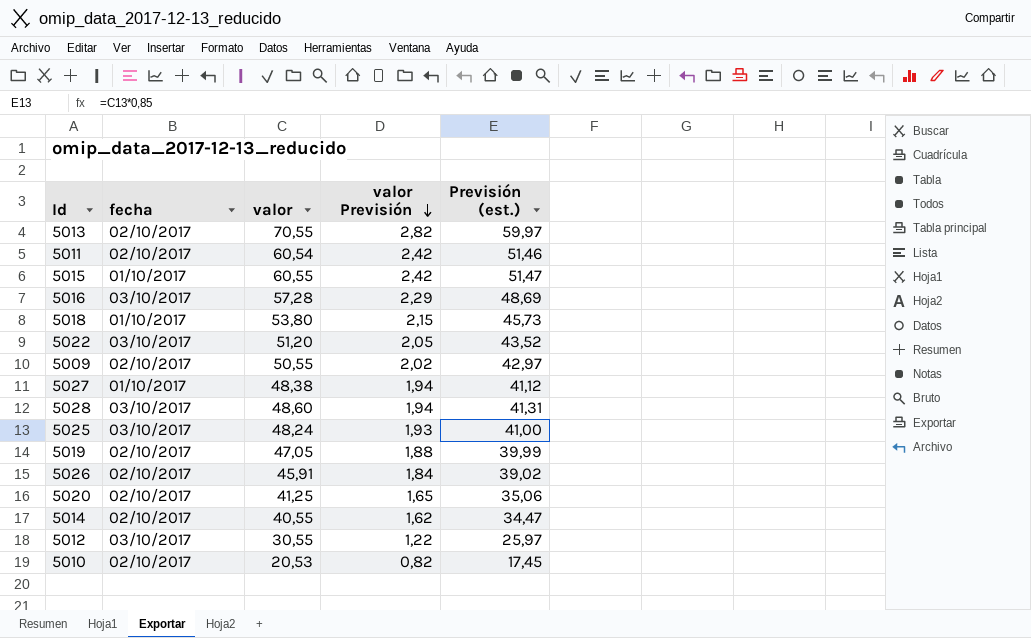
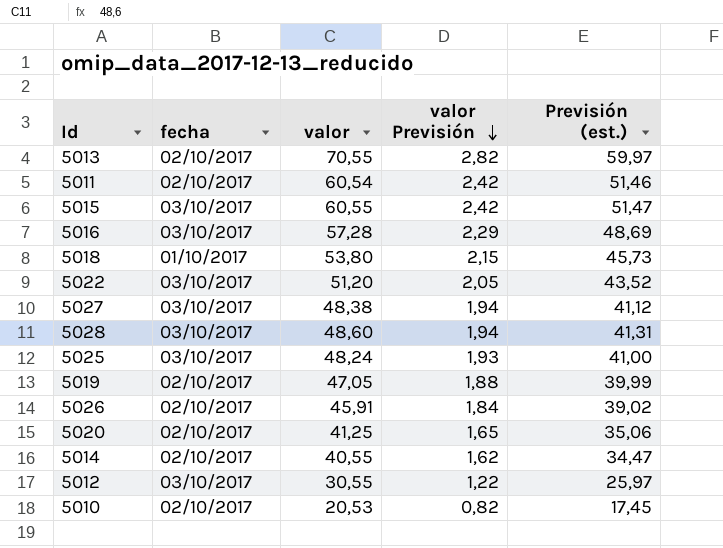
row 5009: 02/10/2017 | 50,55 | 2,02 | 42,97 -> none
5015 | fecha: 01/10/2017 -> 03/10/2017
5027 | fecha: 01/10/2017 -> 03/10/2017

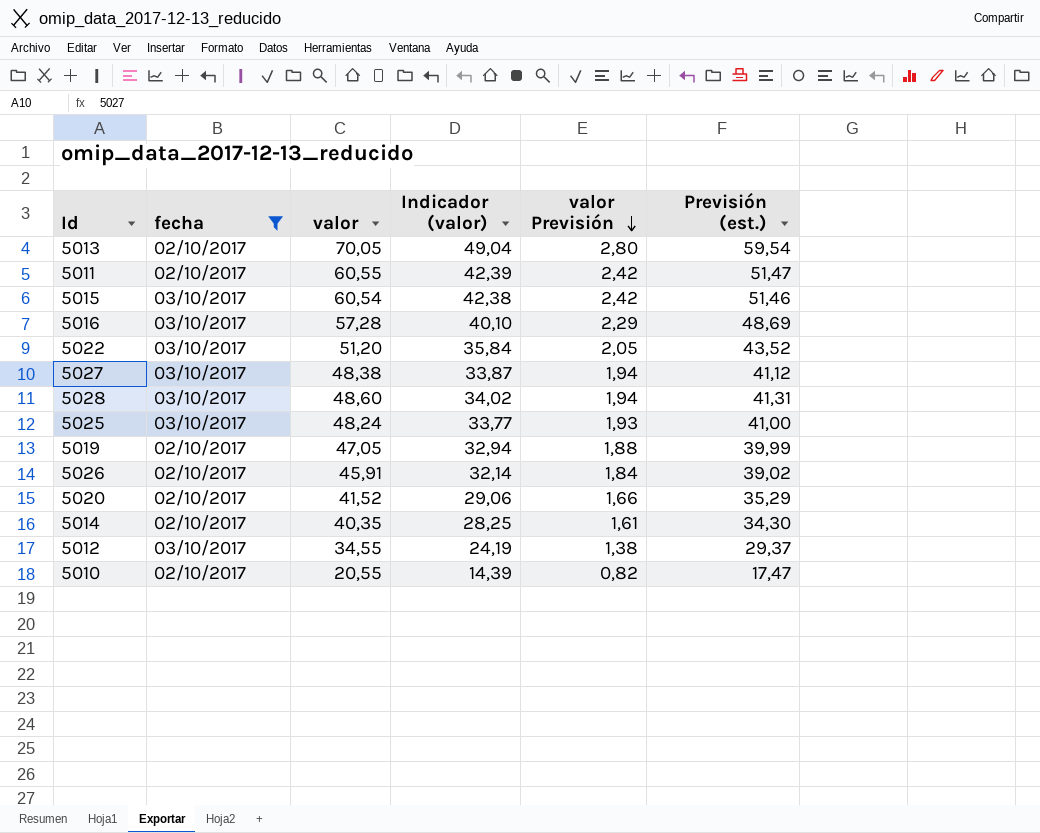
filter: none -> fecha != 01/10/2017
column Indicador (valor) | formula: none -> [valor] * 0,7
5013 | valor: 70,55 -> 70,05
5013 | valor Previsión: 2,82 -> 2,80
5013 | Previsión (est.): 59,97 -> 59,54
5011 | valor: 60,54 -> 60,55
5011 | Previsión (est.): 51,46 -> 51,47
5015 | valor: 60,55 -> 60,54
5015 | Previsión (est.): 51,47 -> 51,46
5020 | valor: 41,25 -> 41,52
5020 | valor Previsión: 1,65 -> 1,66
5020 | Previsión (est.): 35,06 -> 35,29
5014 | valor: 40,55 -> 40,35
5014 | valor Previsión: 1,62 -> 1,61
5014 | Previsión (est.): 34,47 -> 34,30
5012 | valor: 30,55 -> 34,55
5012 | valor Previsión: 1,22 -> 1,38
5012 | Previsión (est.): 25,97 -> 29,37
5010 | valor: 20,53 -> 20,55
5010 | Previsión (est.): 17,45 -> 17,47

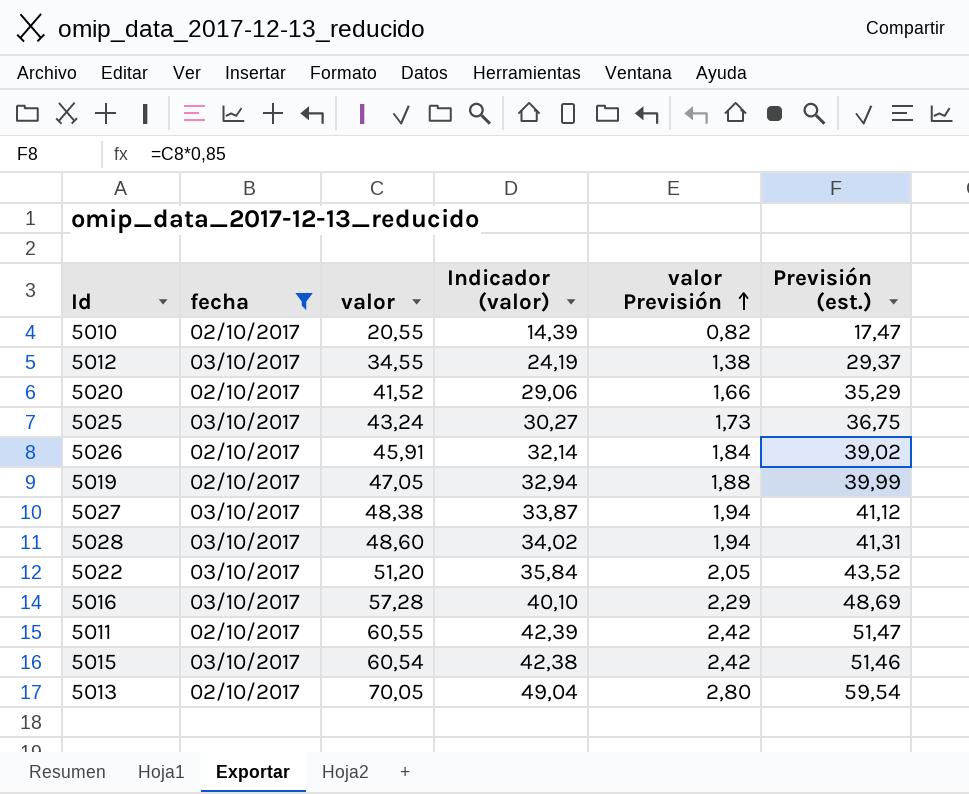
row order: valor Previsión descending -> valor Previsión ascending
row 5014: 02/10/2017 | 40,35 | 28,25 | 1,61 | 34,30 -> none
5025 | valor: 48,24 -> 43,24
5025 | Indicador (valor): 33,77 -> 30,27
5025 | valor Previsión: 1,93 -> 1,73
5025 | Previsión (est.): 41,00 -> 36,75

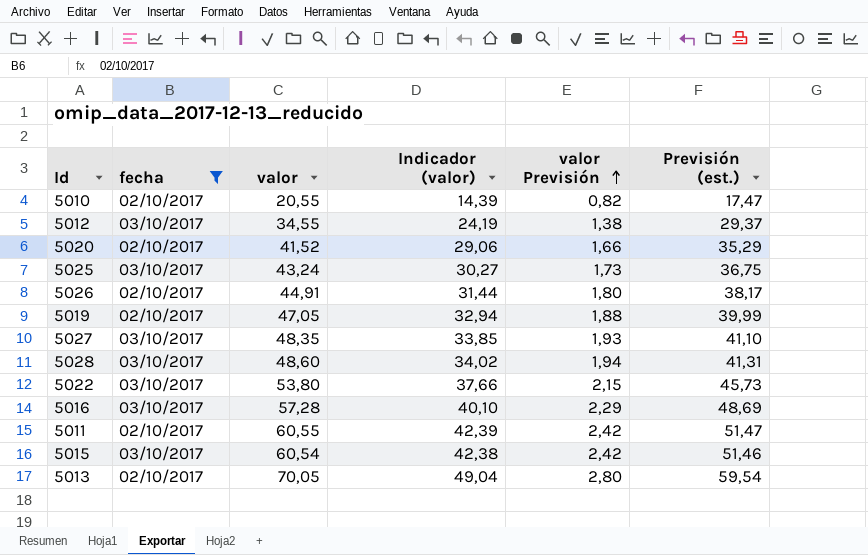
5026 | valor: 45,91 -> 44,91
5026 | Indicador (valor): 32,14 -> 31,44
5026 | valor Previsión: 1,84 -> 1,80
5026 | Previsión (est.): 39,02 -> 38,17
5027 | valor: 48,38 -> 48,35
5027 | Indicador (valor): 33,87 -> 33,85
5027 | valor Previsión: 1,94 -> 1,93
5027 | Previsión (est.): 41,12 -> 41,10
5022 | valor: 51,20 -> 53,80
5022 | Indicador (valor): 35,84 -> 37,66
5022 | valor Previsión: 2,05 -> 2,15
5022 | Previsión (est.): 43,52 -> 45,73

